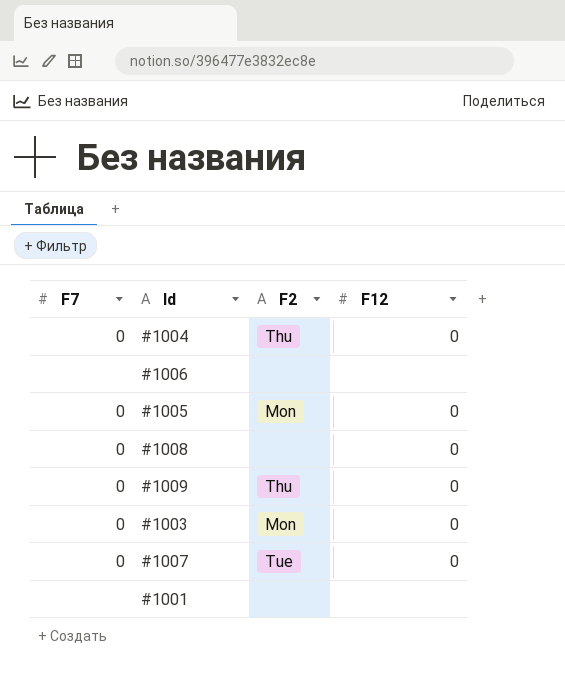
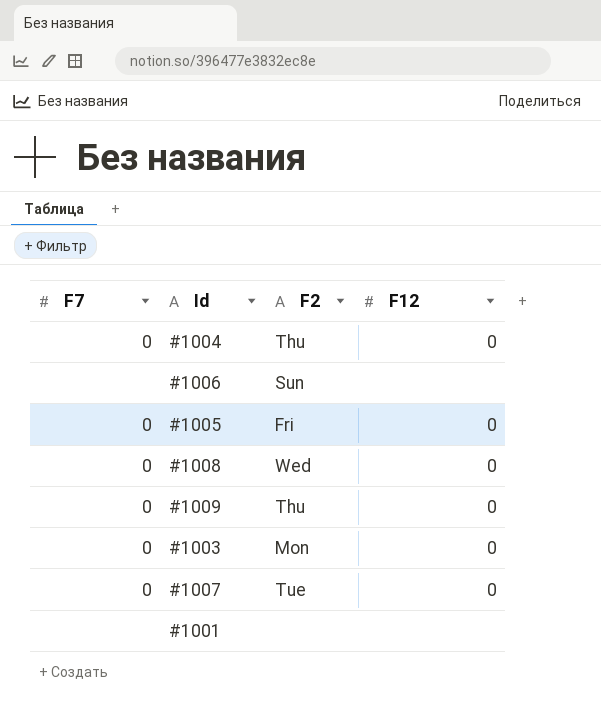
#1006 | F2: none -> Sun
#1005 | F2: Mon -> Fri
#1008 | F2: none -> Wed

